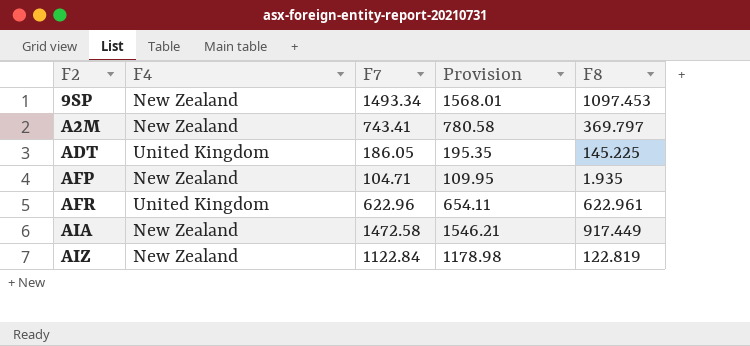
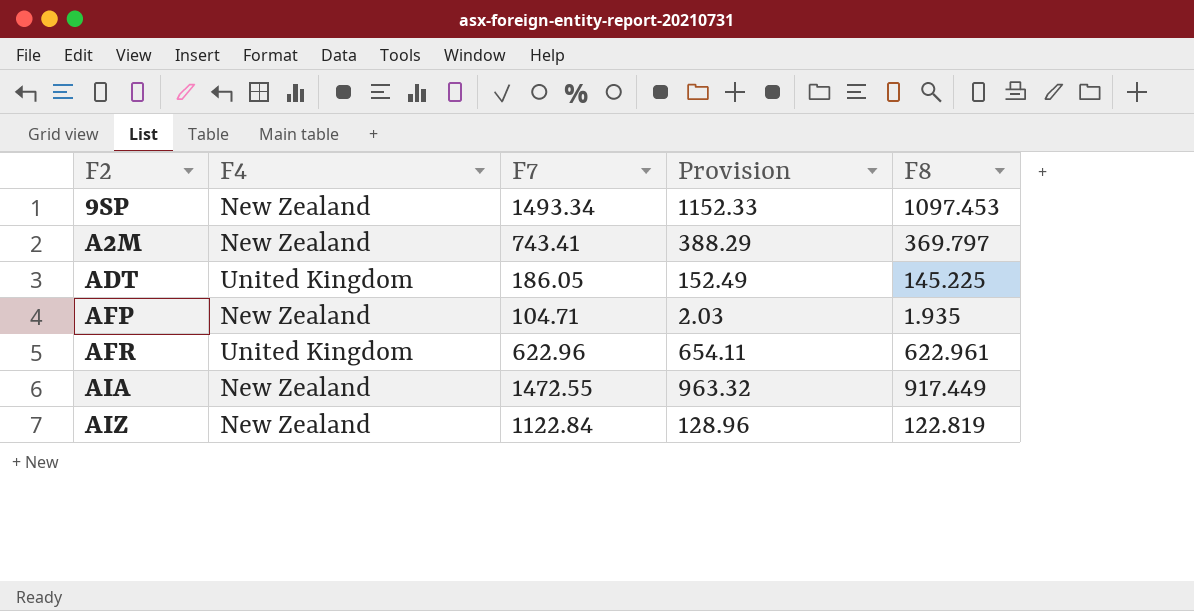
column Provision | formula: [F7] * 1.05 -> [F8] * 1.05
AIA | F7: 1472.58 -> 1472.55

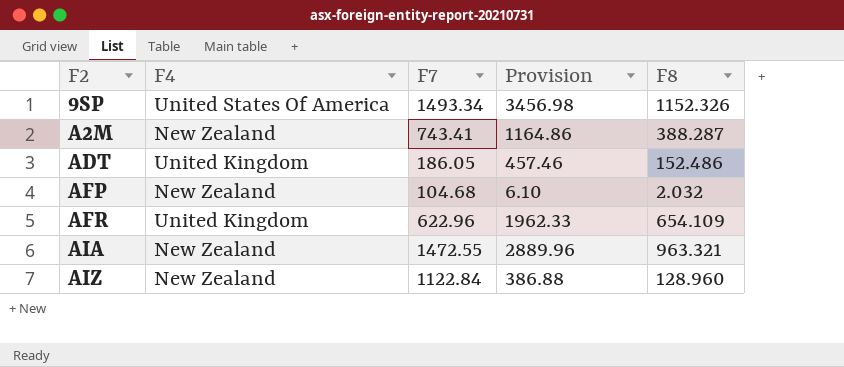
column Provision | formula: [F8] * 1.05 -> [F8] * 3
9SP | F4: New Zealand -> United States Of America
9SP | F8: 1097.453 -> 1152.326
A2M | F8: 369.797 -> 388.287
ADT | F8: 145.225 -> 152.486
AFP | F7: 104.71 -> 104.68
AFP | F8: 1.935 -> 2.032
AFR | F8: 622.961 -> 654.109
AIA | F8: 917.449 -> 963.321
AIZ | F8: 122.819 -> 128.960

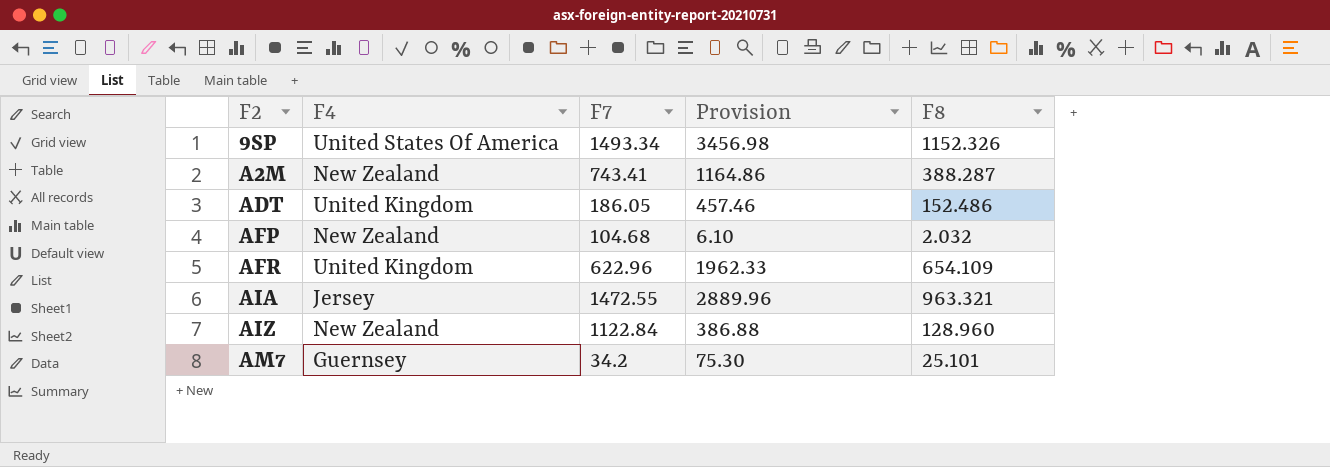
AIA | F4: New Zealand -> Jersey
row AM7: none -> Guernsey | 34.2 | 75.30 | 25.101

